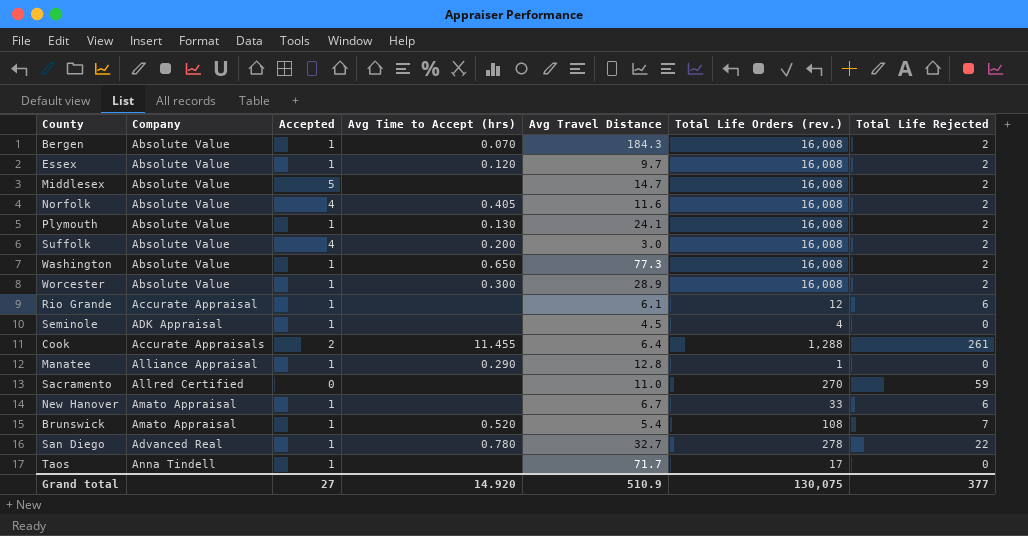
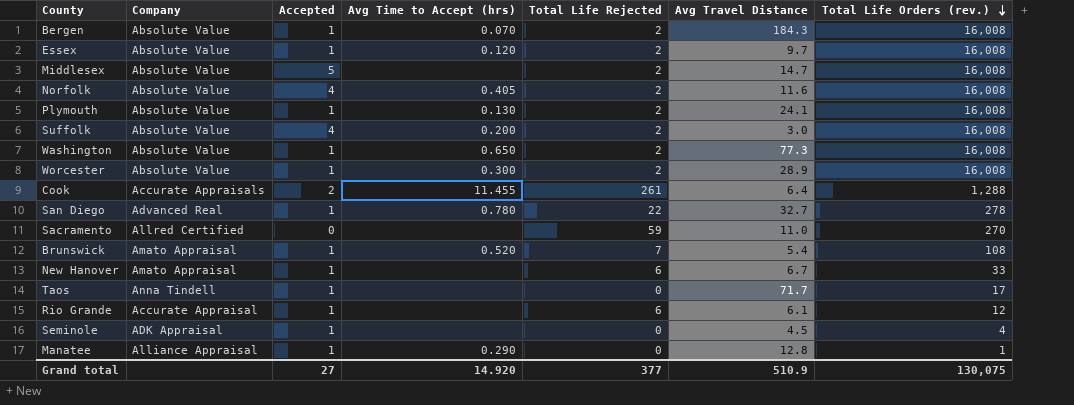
row order: none -> Total Life Orders (rev.) descending
column Total Life Rejected | position: 7 -> 5

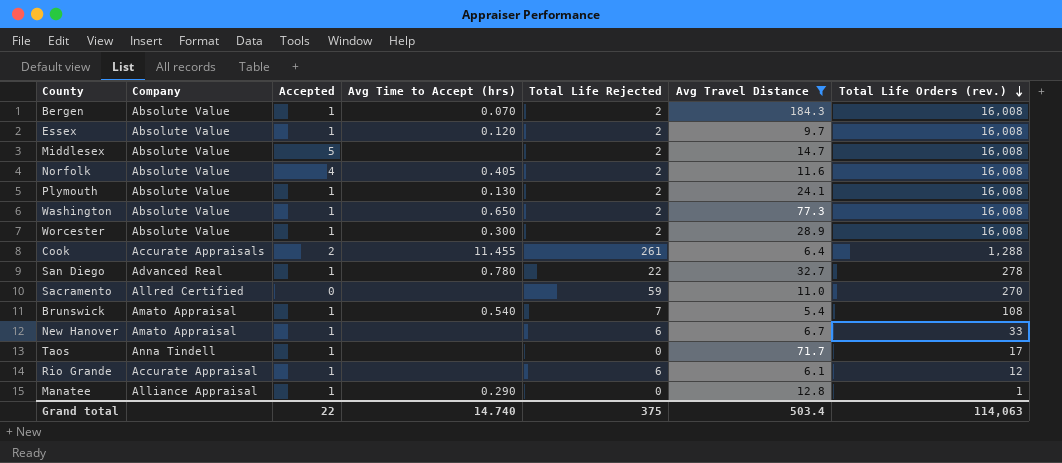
filter: none -> Avg Travel Distance >= 5.4
Brunswick | Avg Time to Accept (hrs): 0.520 -> 0.540
Grand total | Accepted: 27 -> 22
Grand total | Avg Time to Accept (hrs): 14.920 -> 14.740
Grand total | Total Life Rejected: 377 -> 375
Grand total | Avg Travel Distance: 510.9 -> 503.4
Grand total | Total Life Orders (rev.): 130,075 -> 114,063

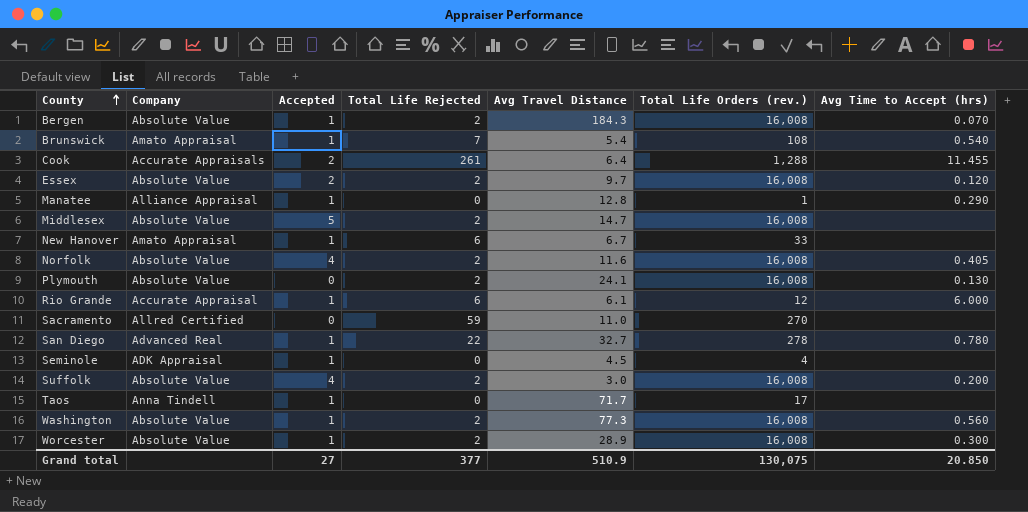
filter: Avg Travel Distance >= 5.4 -> none
row order: Total Life Orders (rev.) descending -> County ascending
column Avg Time to Accept (hrs) | position: 4 -> 7
Essex | Accepted: 1 -> 2
Plymouth | Accepted: 1 -> 0
Rio Grande | Avg Time to Accept (hrs): none -> 6.000
Washington | Avg Time to Accept (hrs): 0.650 -> 0.560
Grand total | Accepted: 22 -> 27
Grand total | Total Life Rejected: 375 -> 377
Grand total | Avg Travel Distance: 503.4 -> 510.9
Grand total | Total Life Orders (rev.): 114,063 -> 130,075
Grand total | Avg Time to Accept (hrs): 14.740 -> 20.850

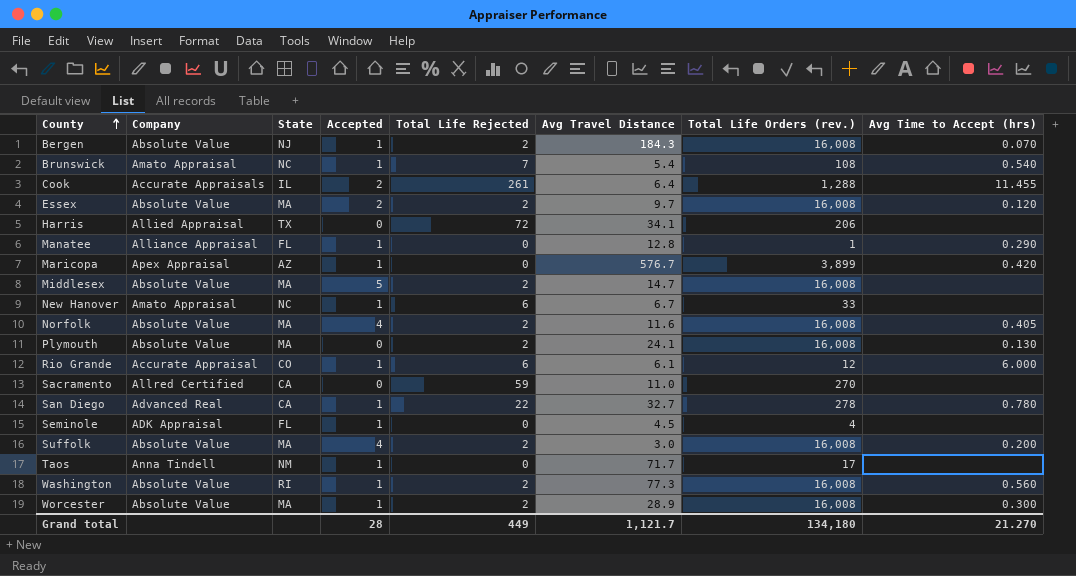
column State | position: none -> 3
row Harris: none -> Allied Appraisal | TX | 0 | 72 | 34.1 | 206 | none
row Maricopa: none -> Apex Appraisal | AZ | 1 | 0 | 576.7 | 3,899 | 0.420
Grand total | Accepted: 27 -> 28
Grand total | Total Life Rejected: 377 -> 449
Grand total | Avg Travel Distance: 510.9 -> 1,121.7
Grand total | Total Life Orders (rev.): 130,075 -> 134,180
Grand total | Avg Time to Accept (hrs): 20.850 -> 21.270

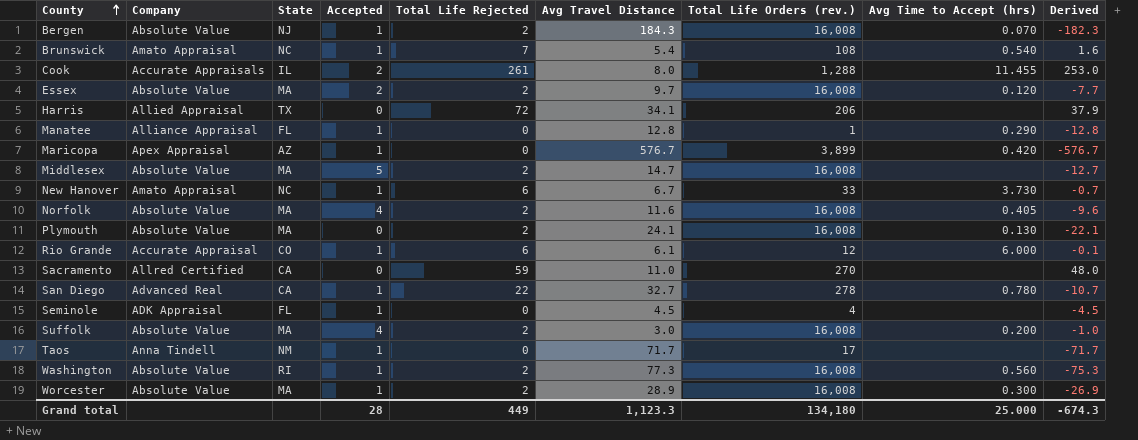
column Derived | formula: none -> [Total Life Rejected] - [Avg Travel Distance]
Cook | Avg Travel Distance: 6.4 -> 8.0
New Hanover | Avg Time to Accept (hrs): none -> 3.730
Grand total | Avg Travel Distance: 1,121.7 -> 1,123.3
Grand total | Avg Time to Accept (hrs): 21.270 -> 25.000

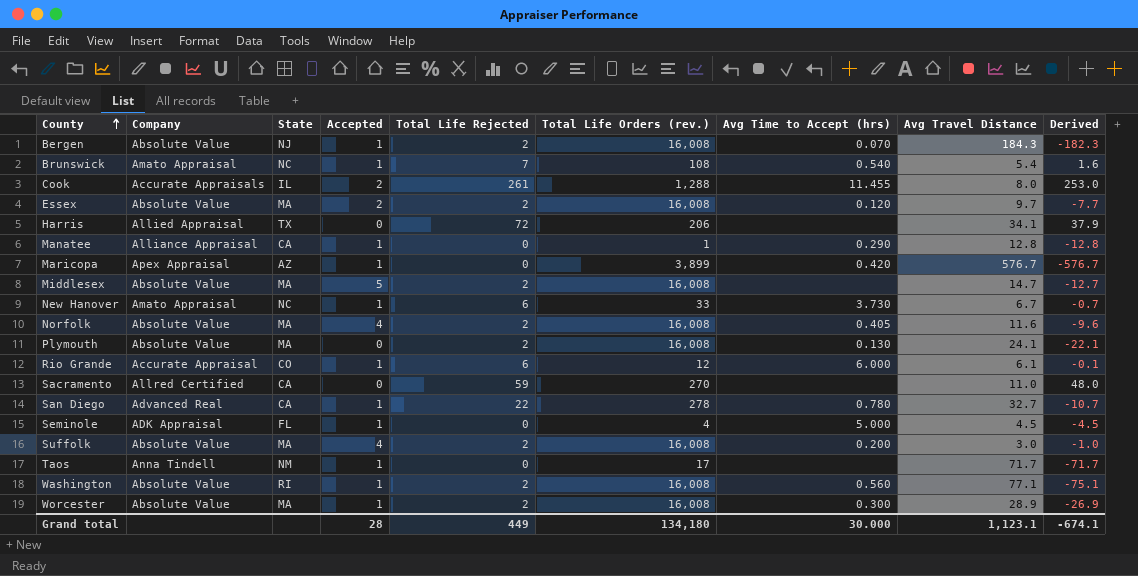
column Avg Travel Distance | position: 6 -> 8
Manatee | State: FL -> CA
Seminole | Avg Time to Accept (hrs): none -> 5.000
Washington | Avg Travel Distance: 77.3 -> 77.1
Washington | Derived: -75.3 -> -75.1
Grand total | Avg Time to Accept (hrs): 25.000 -> 30.000
Grand total | Avg Travel Distance: 1,123.3 -> 1,123.1
Grand total | Derived: -674.3 -> -674.1

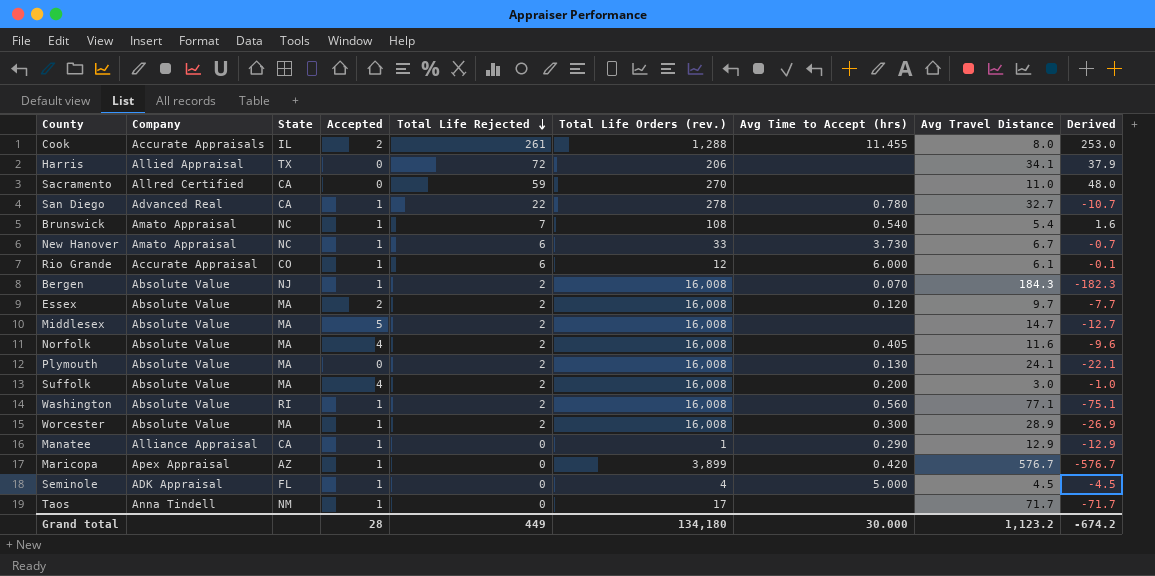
row order: County ascending -> Total Life Rejected descending
Manatee | Avg Travel Distance: 12.8 -> 12.9
Manatee | Derived: -12.8 -> -12.9
Grand total | Avg Travel Distance: 1,123.1 -> 1,123.2
Grand total | Derived: -674.1 -> -674.2

